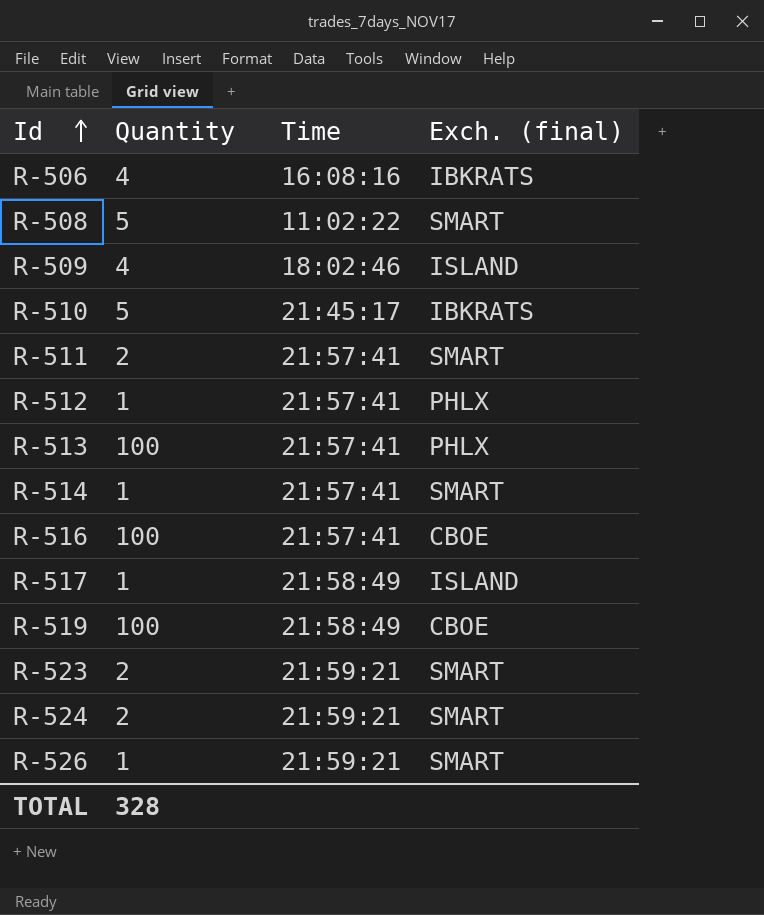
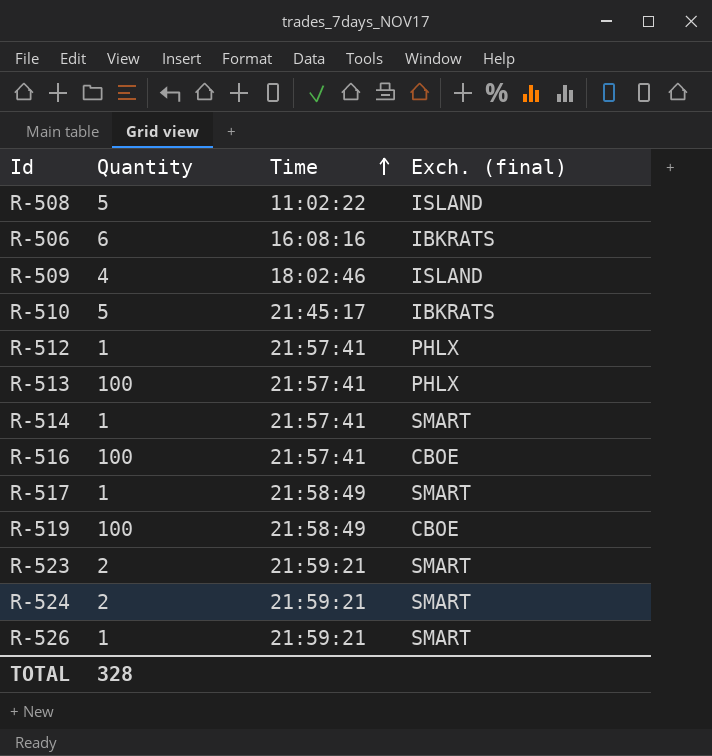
row order: Id ascending -> Time ascending
row R-511: 2 | 21:57:41 | SMART -> none
R-508 | Exch. (final): SMART -> ISLAND
R-506 | Quantity: 4 -> 6
R-517 | Exch. (final): ISLAND -> SMART

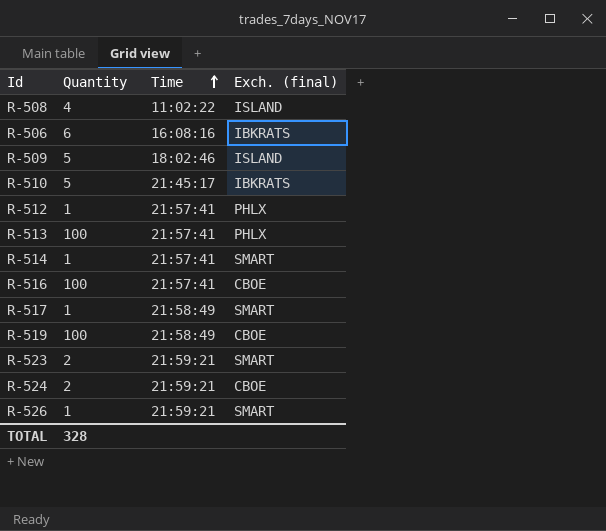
R-508 | Quantity: 5 -> 4
R-509 | Quantity: 4 -> 5
R-524 | Exch. (final): SMART -> CBOE

